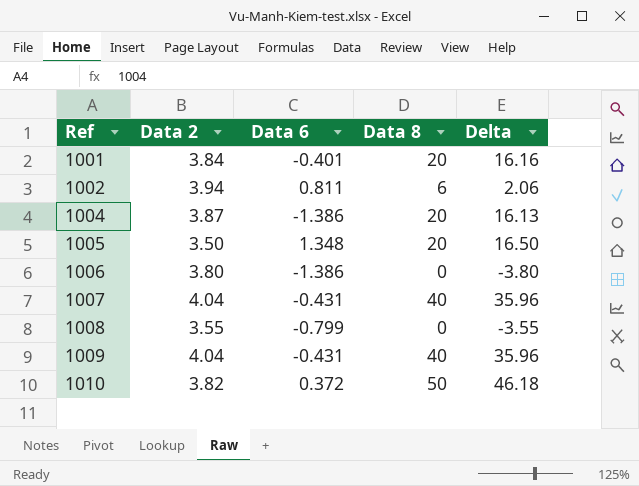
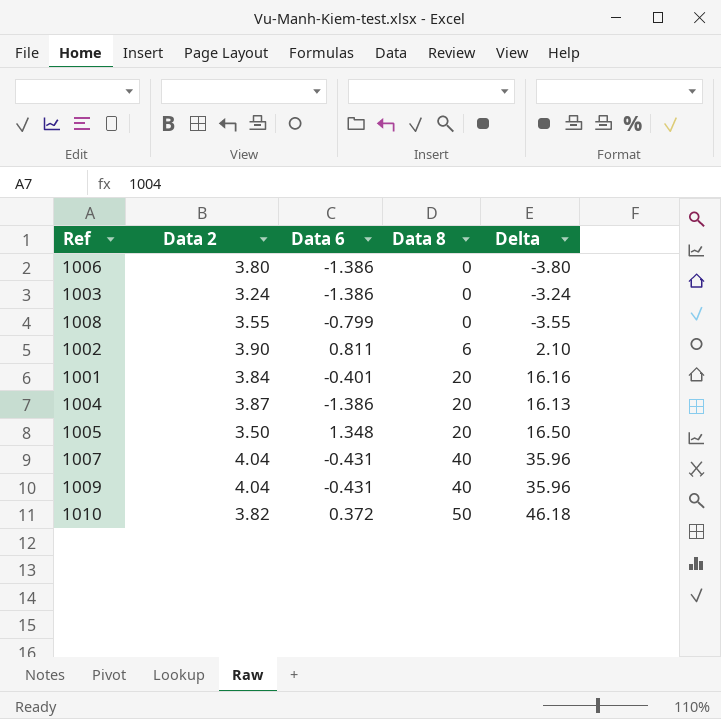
row order: Ref ascending -> Data 8 ascending
row 1003: none -> 3.24 | -1.386 | 0 | -3.24
1002 | Data 2: 3.94 -> 3.90
1002 | Delta: 2.06 -> 2.10

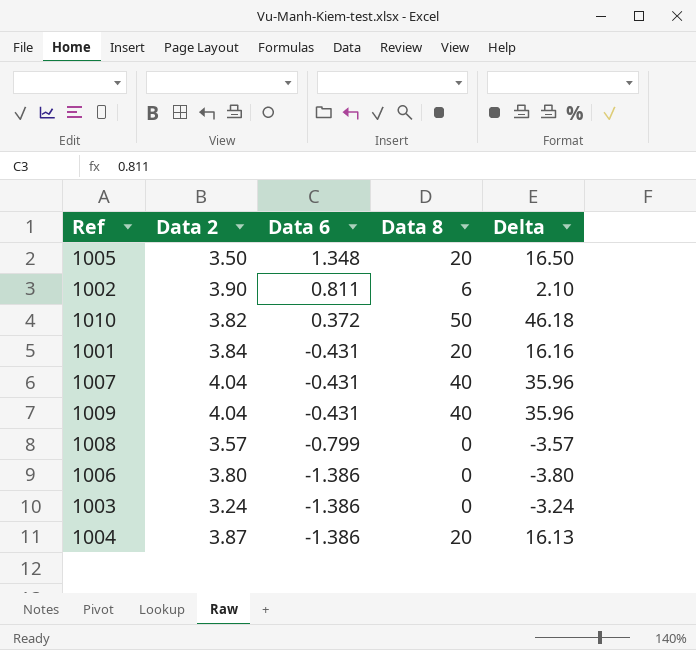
row order: Data 8 ascending -> Data 6 descending
1001 | Data 6: -0.401 -> -0.431
1008 | Data 2: 3.55 -> 3.57
1008 | Delta: -3.55 -> -3.57

